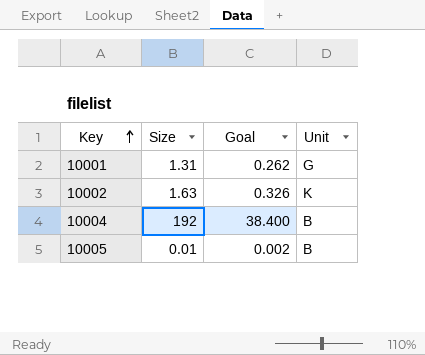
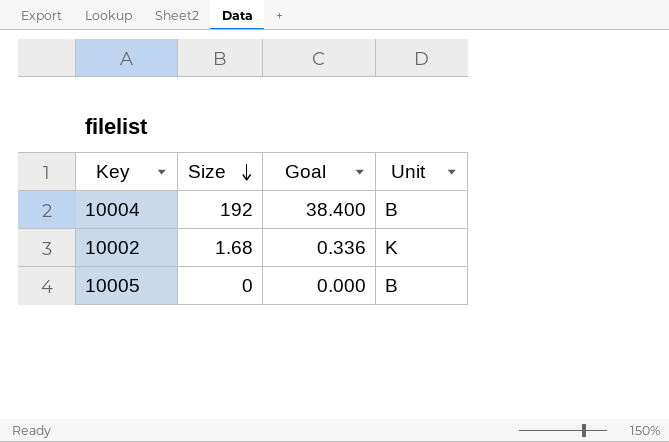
row order: Key ascending -> Size descending
row 10001: 1.31 | 0.262 | G -> none
10002 | Size: 1.63 -> 1.68
10002 | Goal: 0.326 -> 0.336
10005 | Size: 0.01 -> 0
10005 | Goal: 0.002 -> 0.000

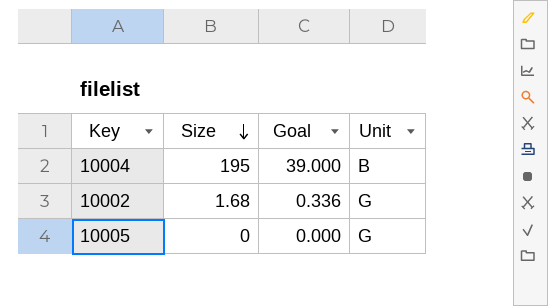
10004 | Size: 192 -> 195
10004 | Goal: 38.400 -> 39.000
10002 | Unit: K -> G
10005 | Unit: B -> G

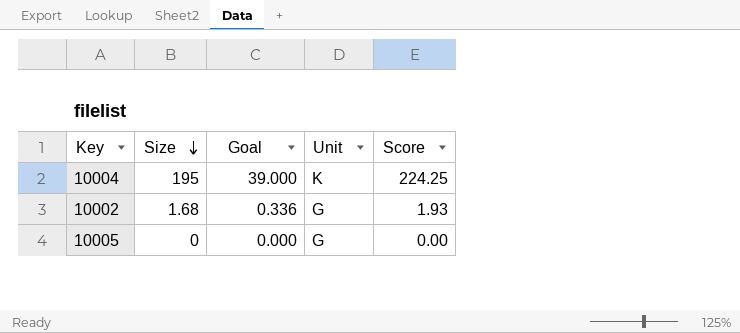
column Score | formula: none -> [Size] * 1.15
10004 | Unit: B -> K

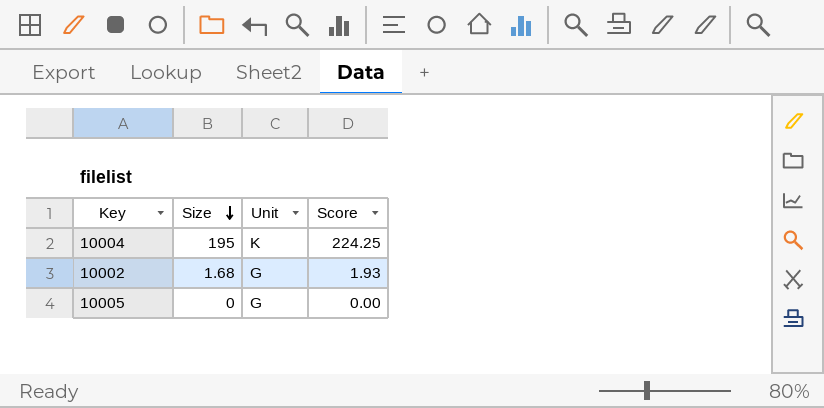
column Goal | formula: [Size] * 0.2 -> none

